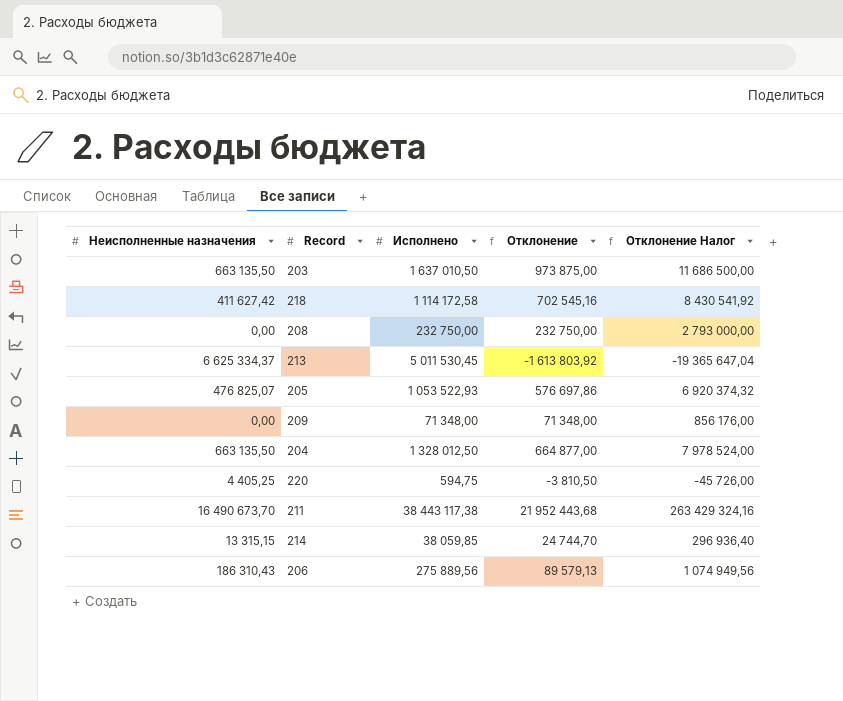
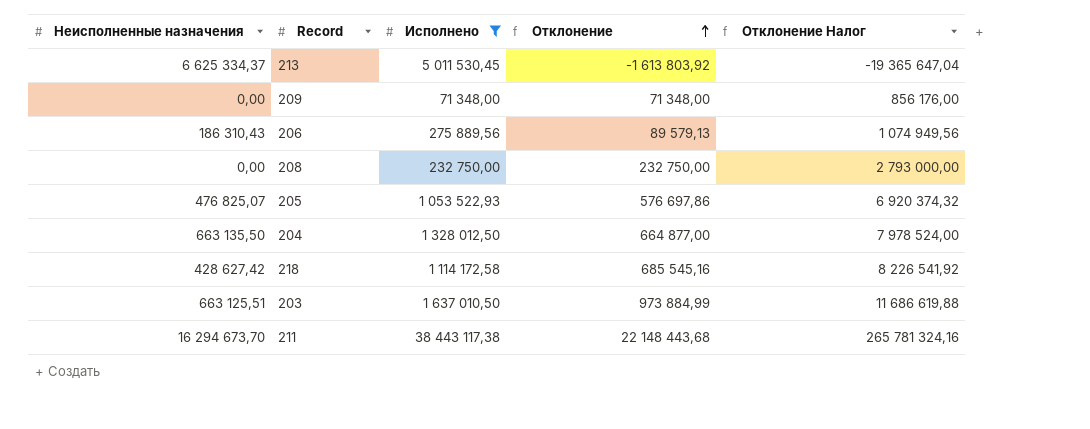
filter: none -> Исполнено >= 71 348,00
row order: none -> Отклонение ascending
218 | Неисполненные назначения: 411 627,42 -> 428 627,42
218 | Отклонение: 702 545,16 -> 685 545,16
218 | Отклонение Налог: 8 430 541,92 -> 8 226 541,92
203 | Неисполненные назначения: 663 135,50 -> 663 125,51
203 | Отклонение: 973 875,00 -> 973 884,99
203 | Отклонение Налог: 11 686 500,00 -> 11 686 619,88
211 | Неисполненные назначения: 16 490 673,70 -> 16 294 673,70
211 | Отклонение: 21 952 443,68 -> 22 148 443,68
211 | Отклонение Налог: 263 429 324,16 -> 265 781 324,16

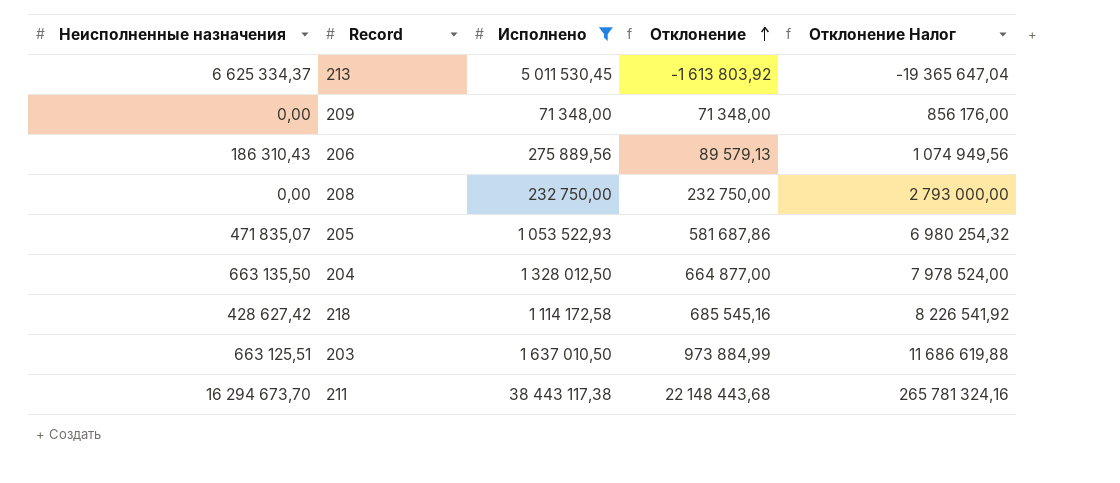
205 | Неисполненные назначения: 476 825,07 -> 471 835,07
205 | Отклонение: 576 697,86 -> 581 687,86
205 | Отклонение Налог: 6 920 374,32 -> 6 980 254,32

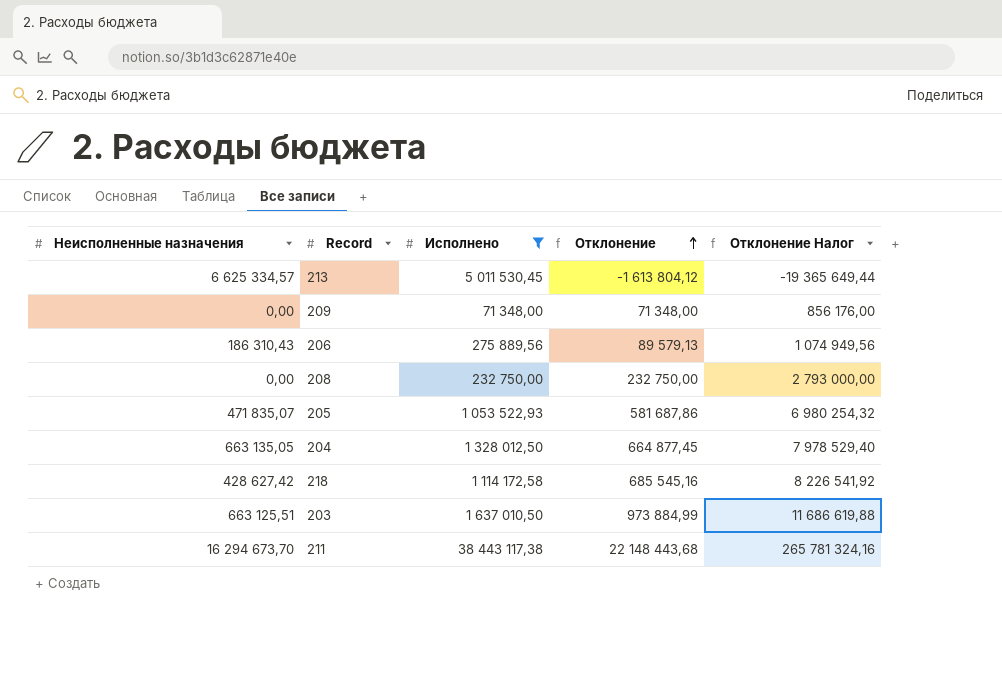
213 | Неисполненные назначения: 6 625 334,37 -> 6 625 334,57
213 | Отклонение: -1 613 803,92 -> -1 613 804,12
213 | Отклонение Налог: -19 365 647,04 -> -19 365 649,44
204 | Неисполненные назначения: 663 135,50 -> 663 135,05
204 | Отклонение: 664 877,00 -> 664 877,45
204 | Отклонение Налог: 7 978 524,00 -> 7 978 529,40

